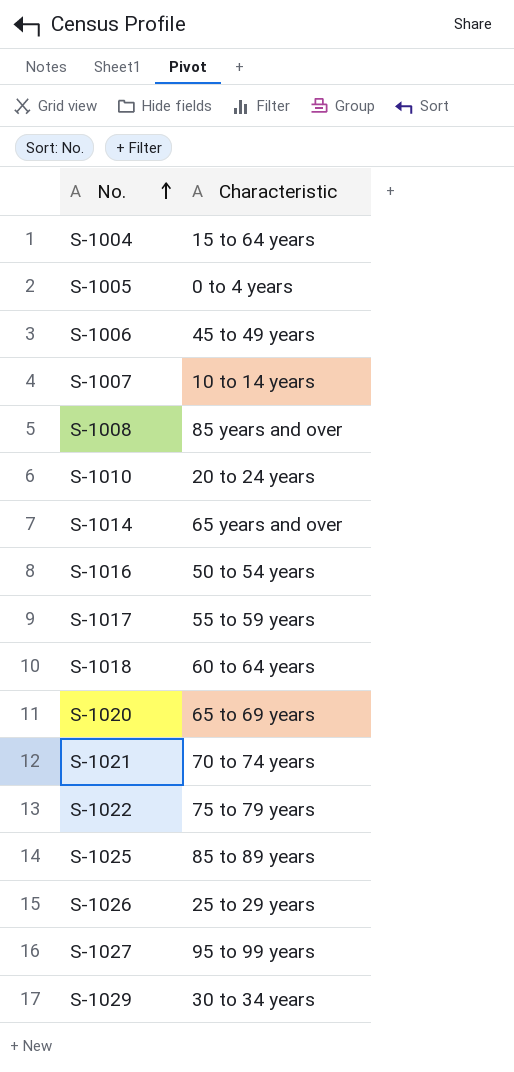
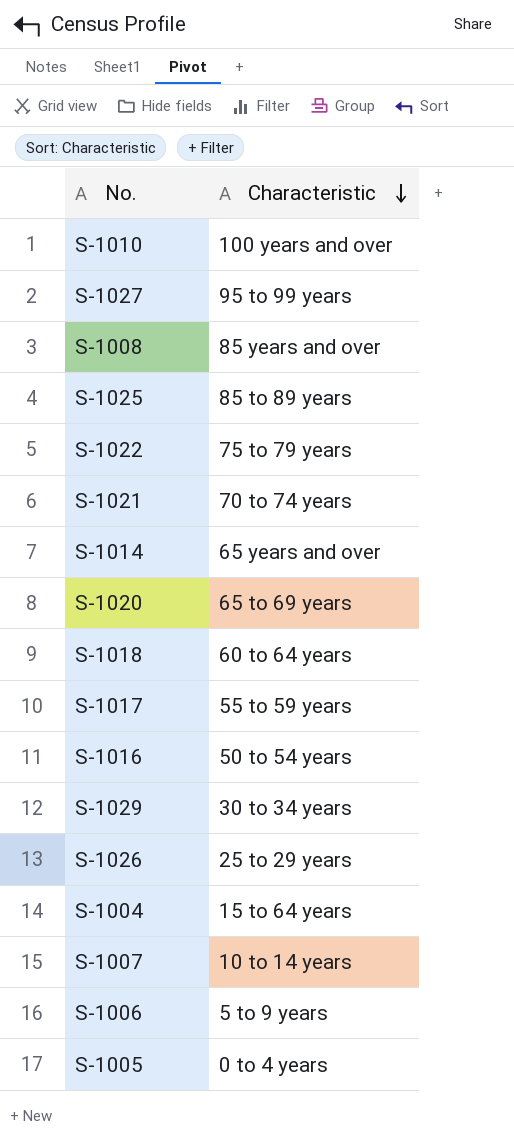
row order: No. ascending -> Characteristic descending
S-1010 | Characteristic: 20 to 24 years -> 100 years and over
S-1006 | Characteristic: 45 to 49 years -> 5 to 9 years

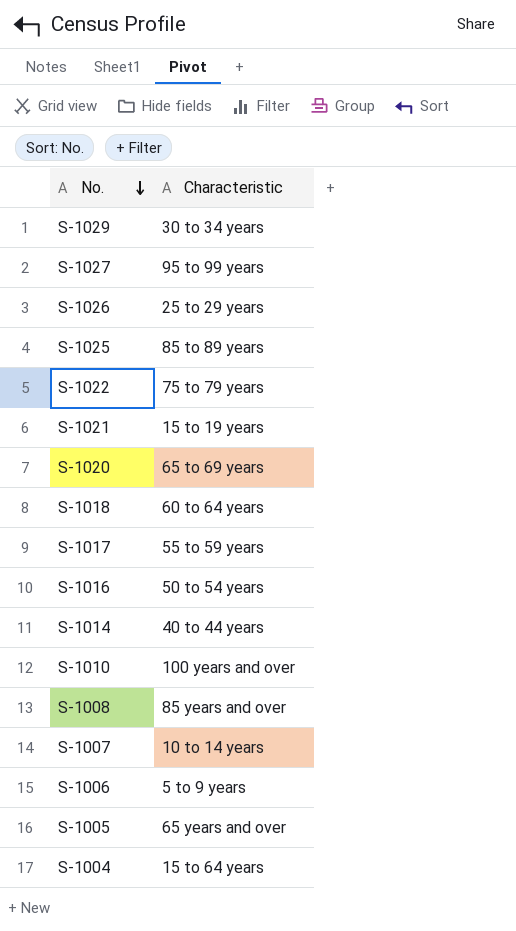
row order: Characteristic descending -> No. descending
S-1021 | Characteristic: 70 to 74 years -> 15 to 19 years
S-1014 | Characteristic: 65 years and over -> 40 to 44 years
S-1005 | Characteristic: 0 to 4 years -> 65 years and over

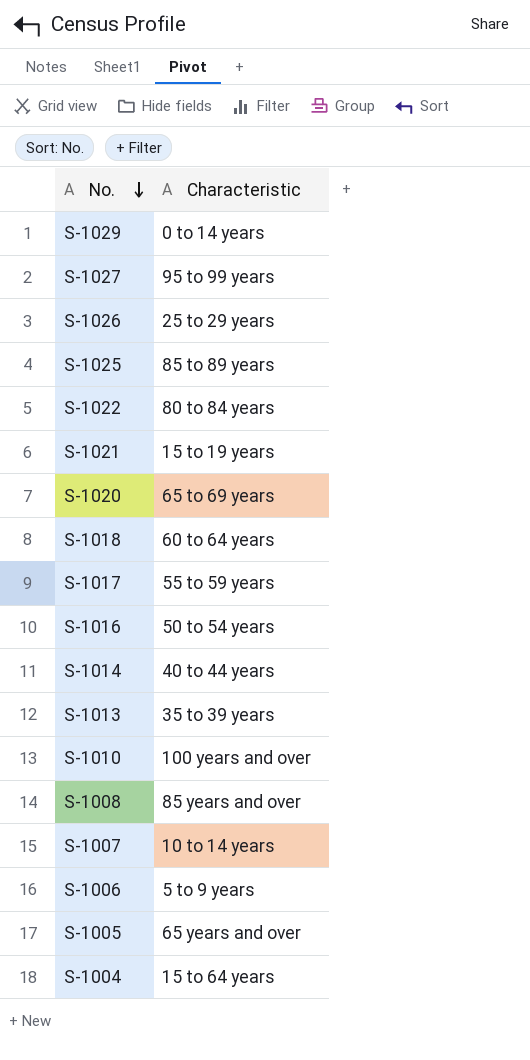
S-1029 | Characteristic: 30 to 34 years -> 0 to 14 years
S-1022 | Characteristic: 75 to 79 years -> 80 to 84 years
row S-1013: none -> 35 to 39 years

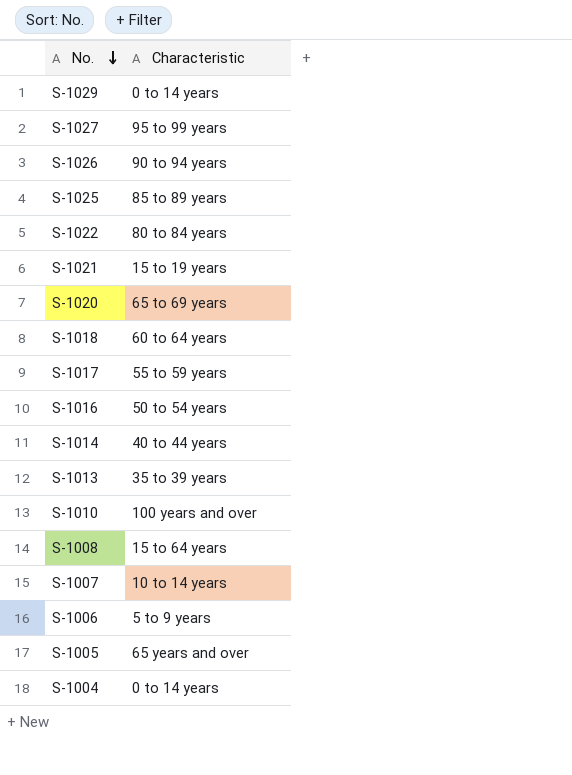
S-1026 | Characteristic: 25 to 29 years -> 90 to 94 years
S-1008 | Characteristic: 85 years and over -> 15 to 64 years
S-1004 | Characteristic: 15 to 64 years -> 0 to 14 years

